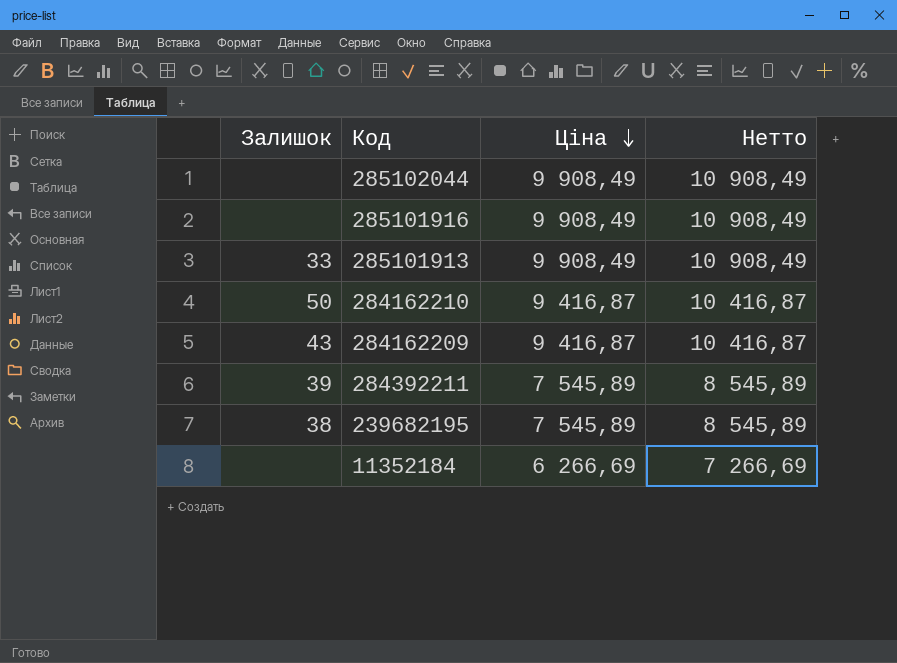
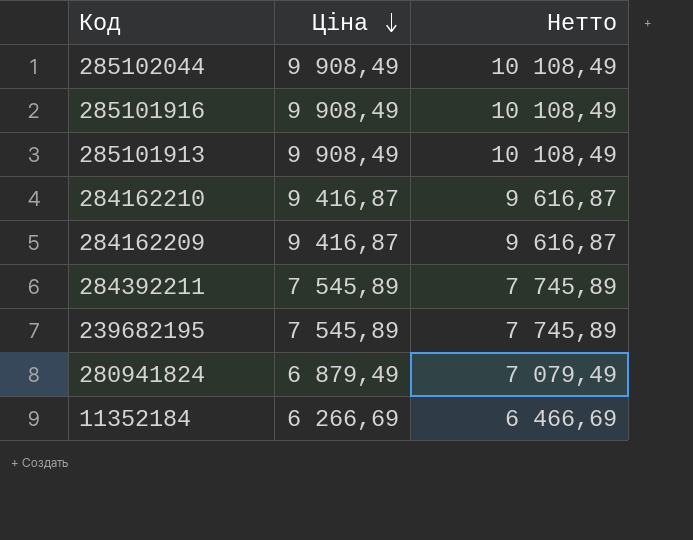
column Залишок | position: 1 -> none
column Нетто | formula: [Ціна] + 1000 -> [Ціна] + 200
row 280941824: none -> 6 879,49 | 7 079,49

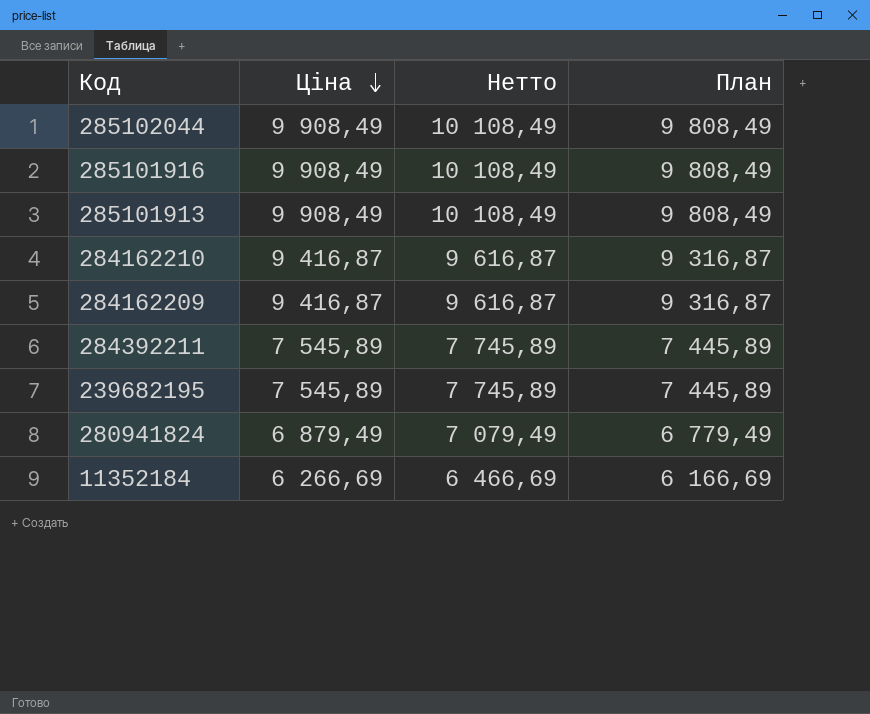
column План | formula: none -> [Ціна] - 100

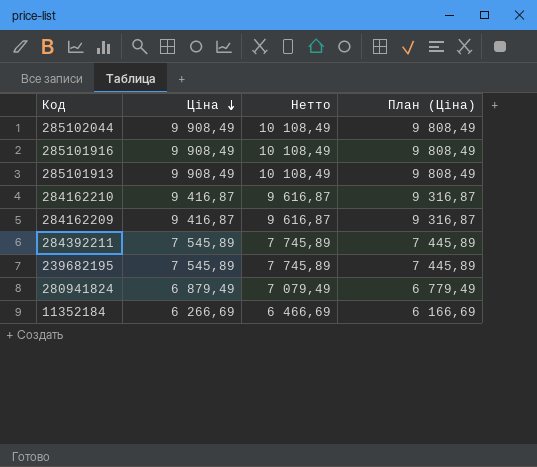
column name: План -> План (Ціна)

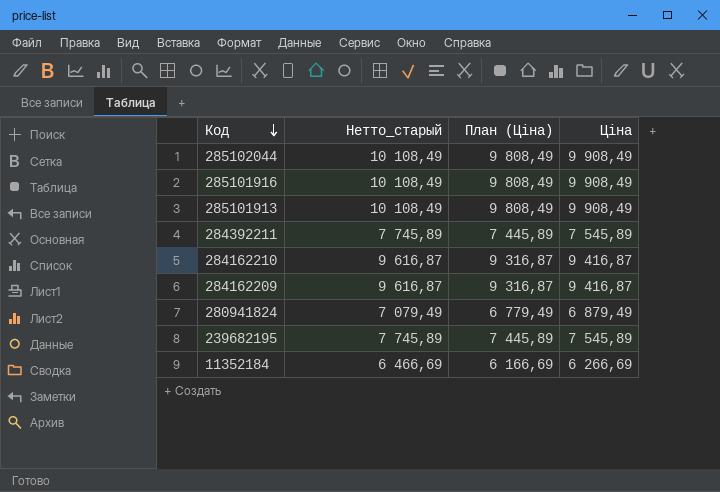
row order: Ціна descending -> Код descending
column name: Нетто -> Нетто_старый
column Ціна | position: 2 -> 4

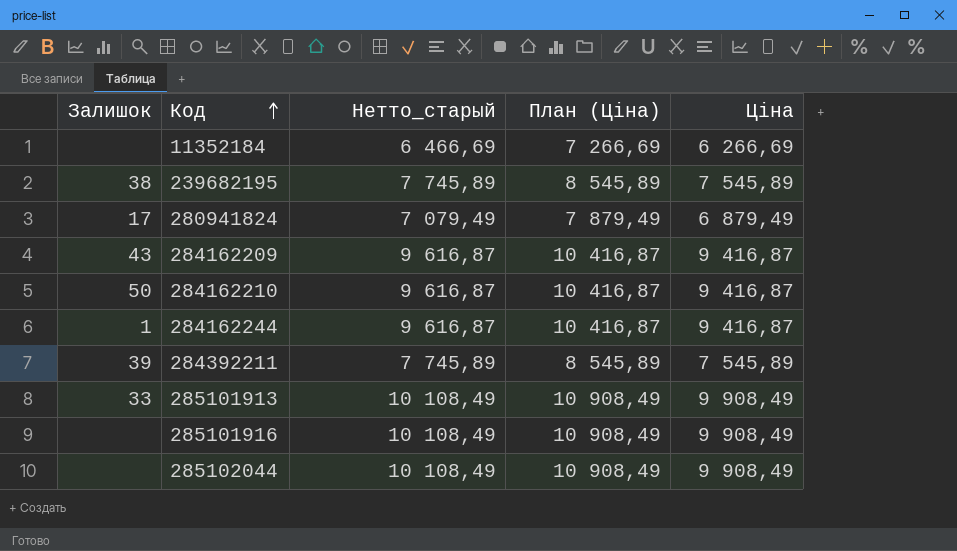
row order: Код descending -> Код ascending
column Залишок | position: none -> 1
column План (Ціна) | formula: [Ціна] - 100 -> [Ціна] + 1000
row 284162244: none -> 1 | 9 616,87 | 10 416,87 | 9 416,87

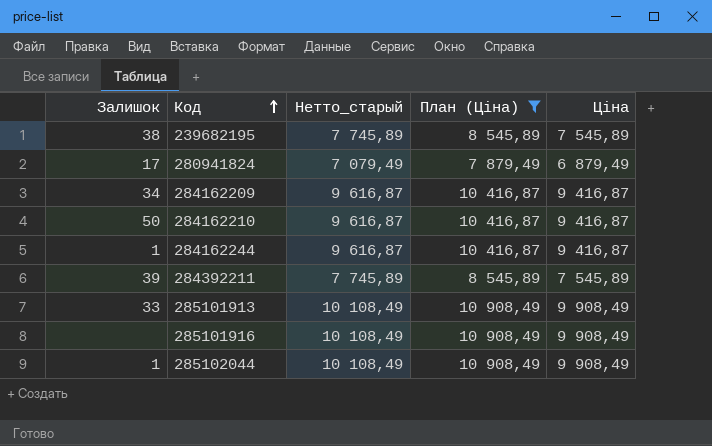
filter: none -> План (Ціна) != 7 266,69
284162209 | Залишок: 43 -> 34
285102044 | Залишок: none -> 1

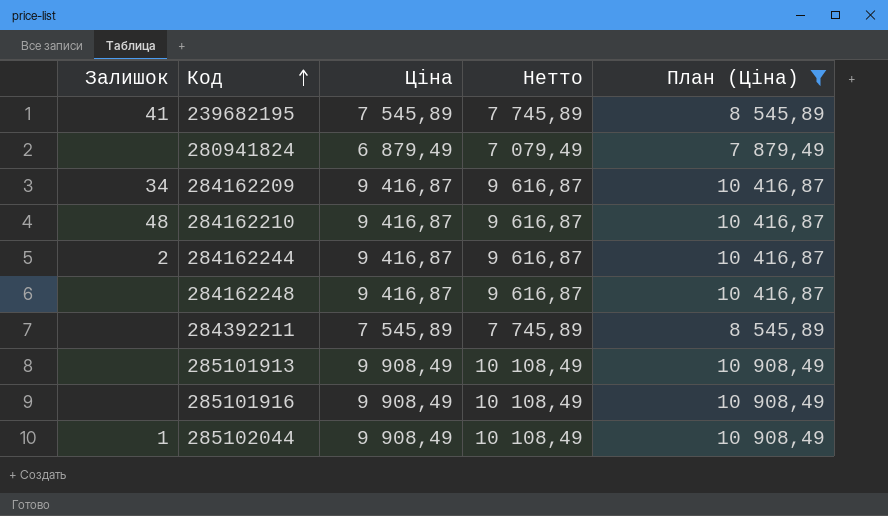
column Ціна | position: 5 -> 3
column name: Нетто_старый -> Нетто
239682195 | Залишок: 38 -> 41
280941824 | Залишок: 17 -> none
284162210 | Залишок: 50 -> 48
284162244 | Залишок: 1 -> 2
row 284162248: none -> none | 9 416,87 | 9 616,87 | 10 416,87
284392211 | Залишок: 39 -> none
285101913 | Залишок: 33 -> none

